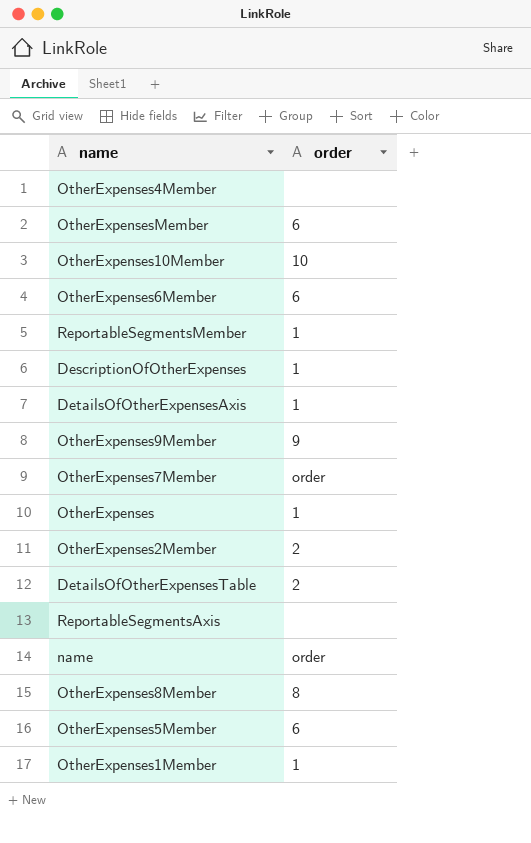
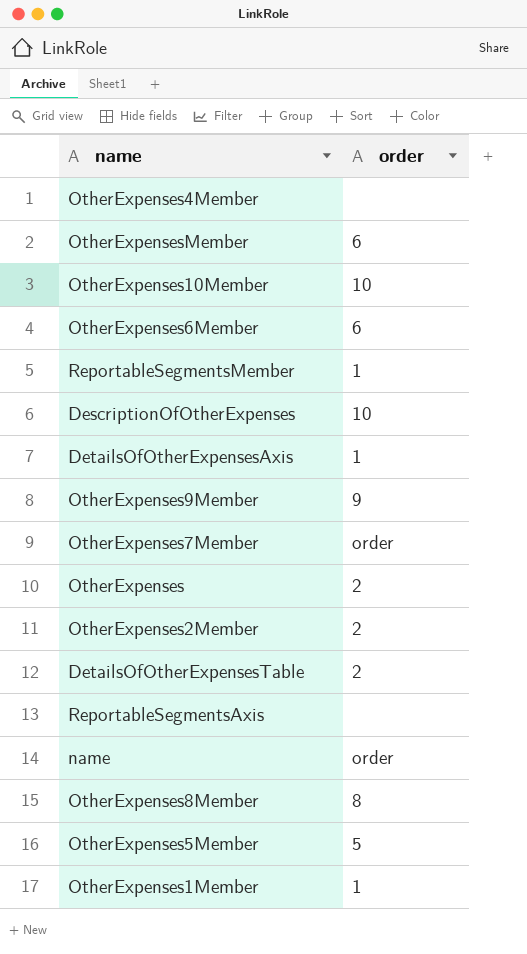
DescriptionOfOtherExpenses | order: 1 -> 10
OtherExpenses | order: 1 -> 2
OtherExpenses5Member | order: 6 -> 5

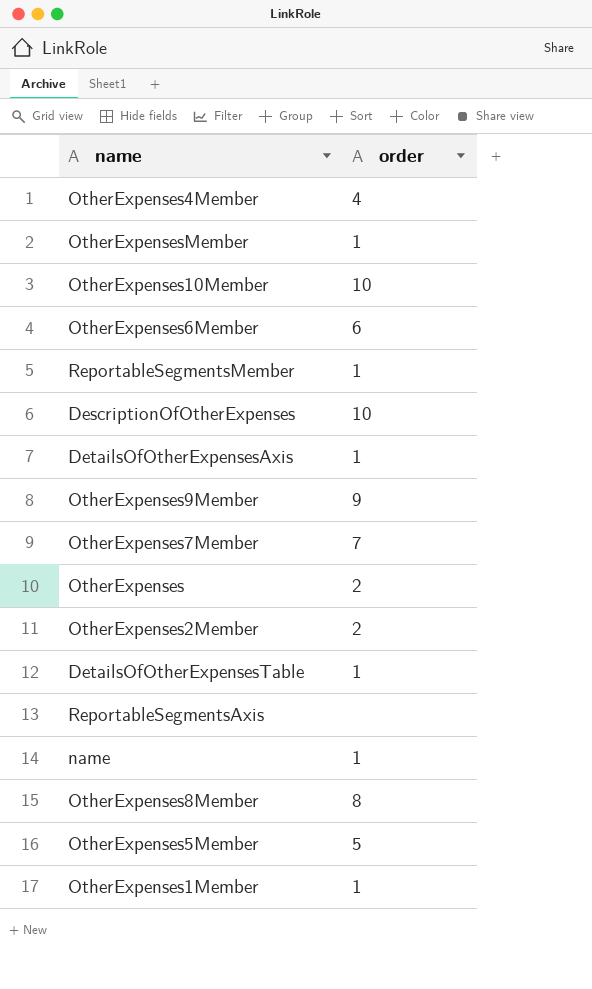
OtherExpenses4Member | order: none -> 4
OtherExpensesMember | order: 6 -> 1
OtherExpenses7Member | order: order -> 7
DetailsOfOtherExpensesTable | order: 2 -> 1
name | order: order -> 1

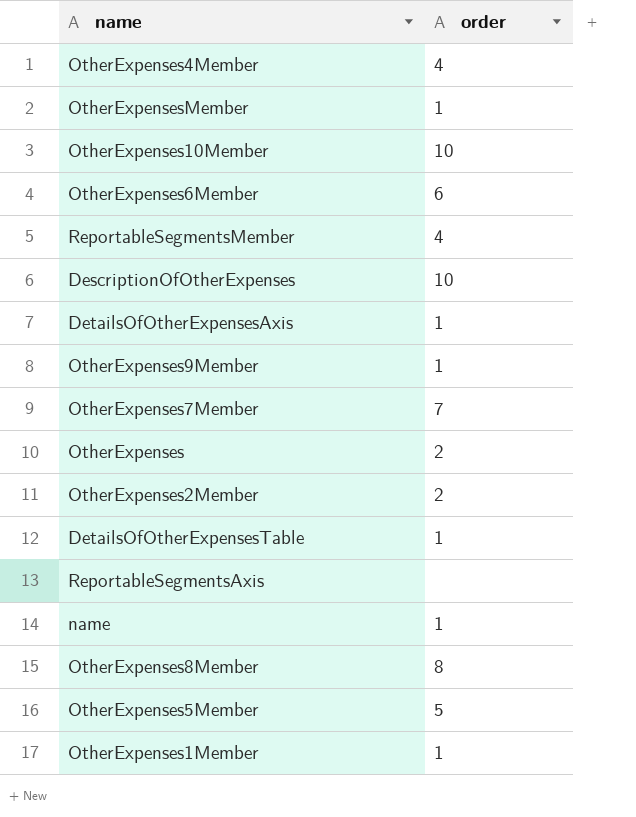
ReportableSegmentsMember | order: 1 -> 4
OtherExpenses9Member | order: 9 -> 1

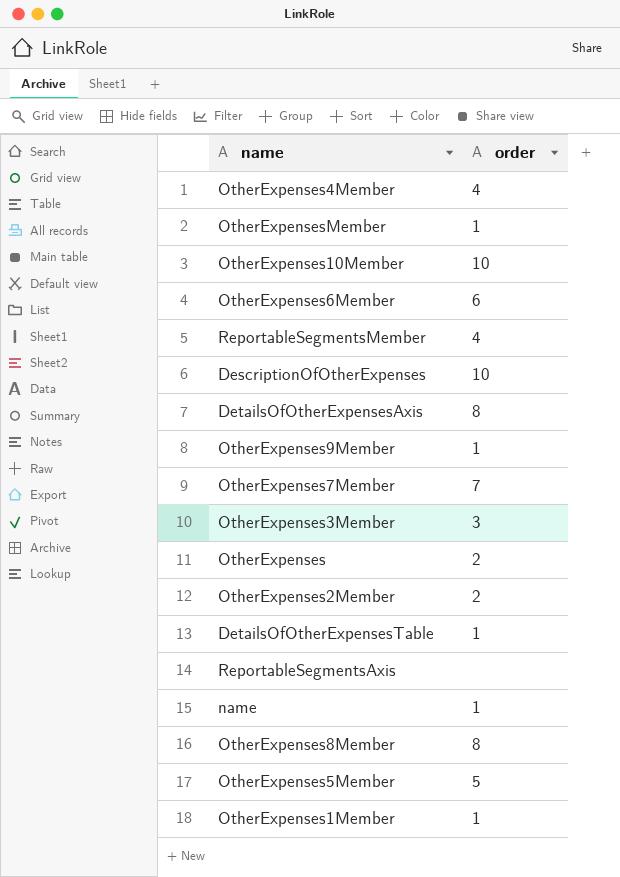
DetailsOfOtherExpensesAxis | order: 1 -> 8
row OtherExpenses3Member: none -> 3

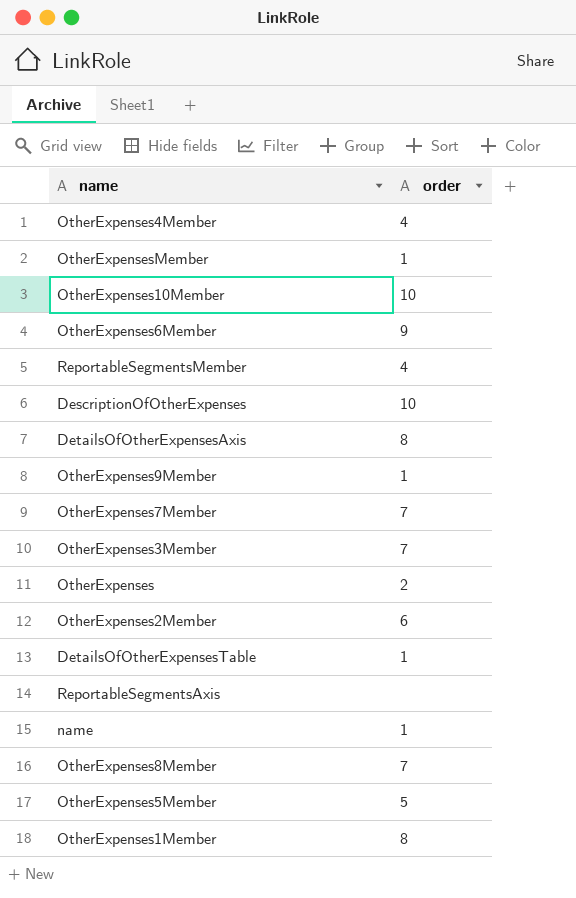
OtherExpenses6Member | order: 6 -> 9
OtherExpenses3Member | order: 3 -> 7
OtherExpenses2Member | order: 2 -> 6
OtherExpenses8Member | order: 8 -> 7
OtherExpenses1Member | order: 1 -> 8

